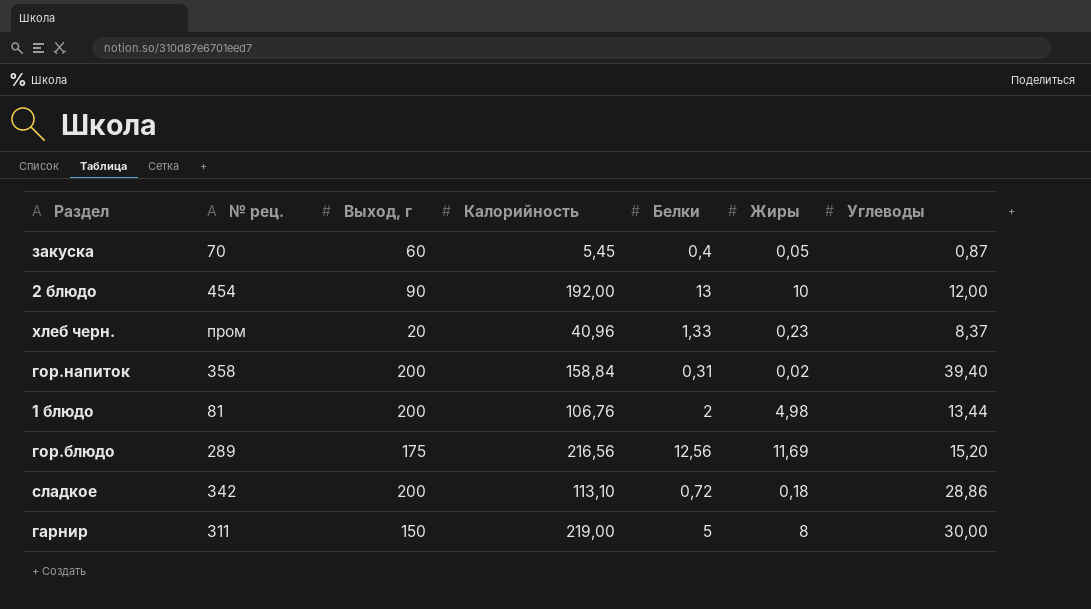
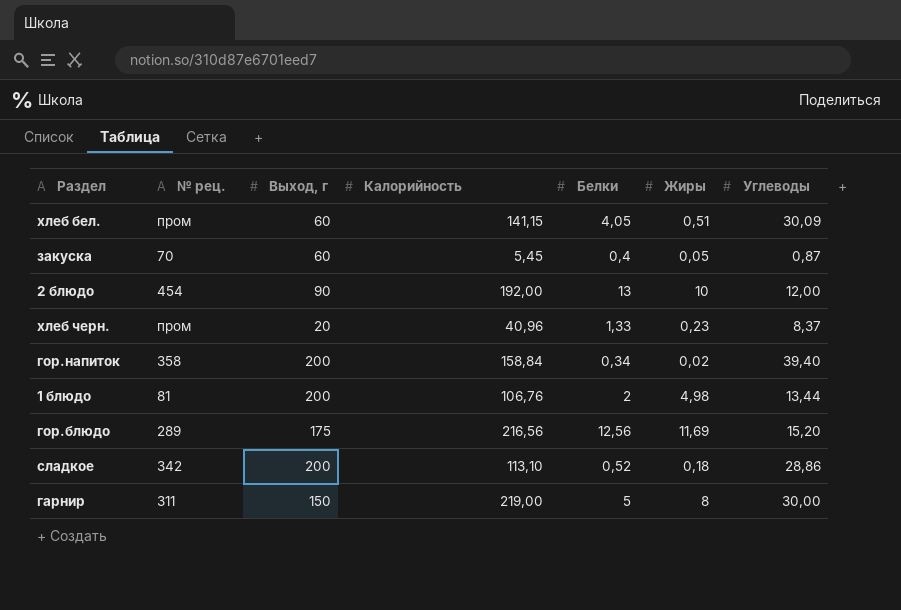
row хлеб бел.: none -> пром | 60 | 141,15 | 4,05 | 0,51 | 30,09
гор.напиток | Белки: 0,31 -> 0,34
сладкое | Белки: 0,72 -> 0,52

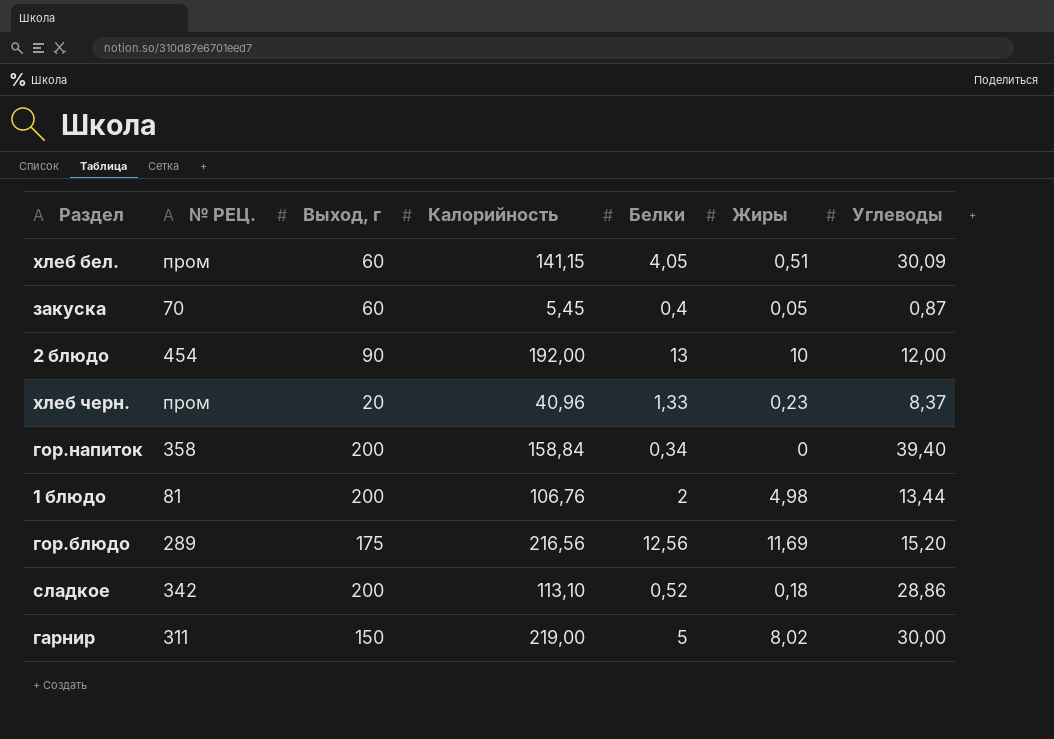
column name: № рец. -> № РЕЦ.
гор.напиток | Жиры: 0,02 -> 0
гарнир | Жиры: 8 -> 8,02

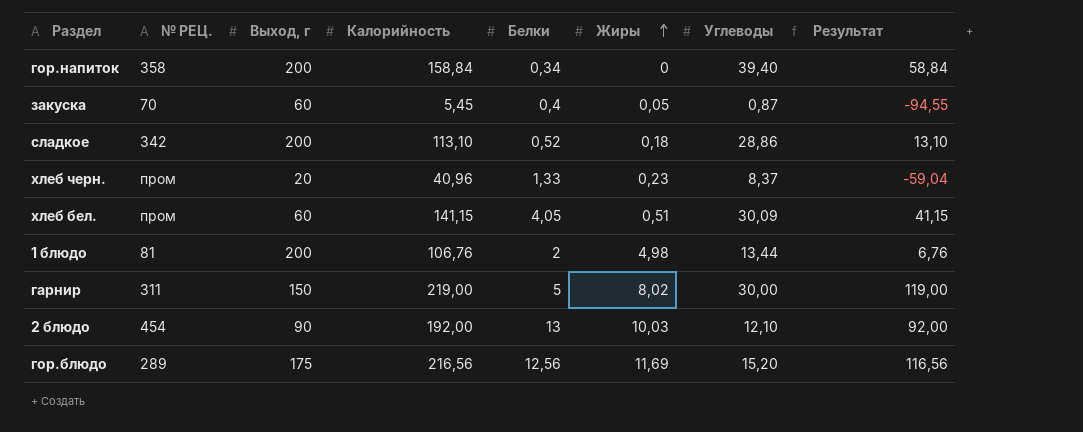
row order: none -> Жиры ascending
column Результат | formula: none -> [Калорийность] - 100
2 блюдо | Жиры: 10 -> 10,03
2 блюдо | Углеводы: 12,00 -> 12,10

